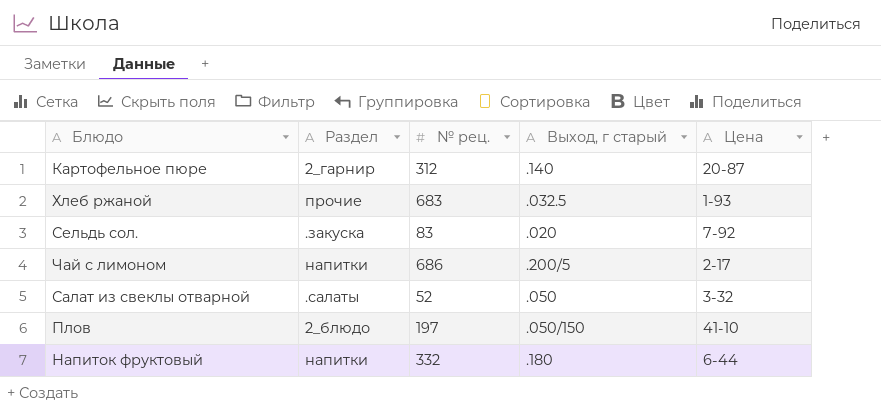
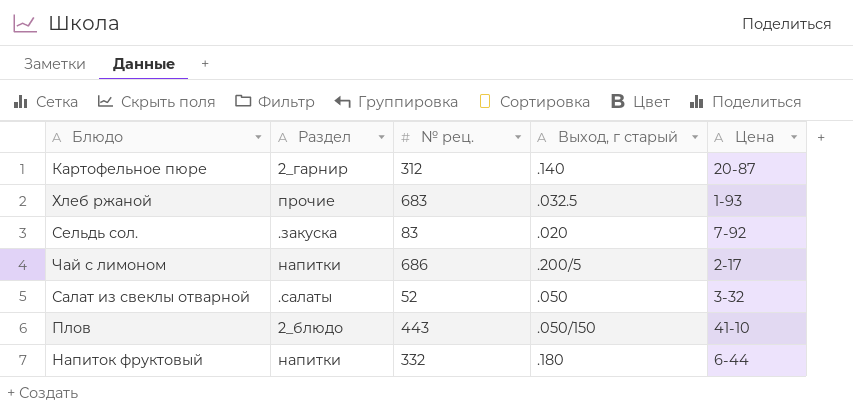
Плов | № рец.: 197 -> 443

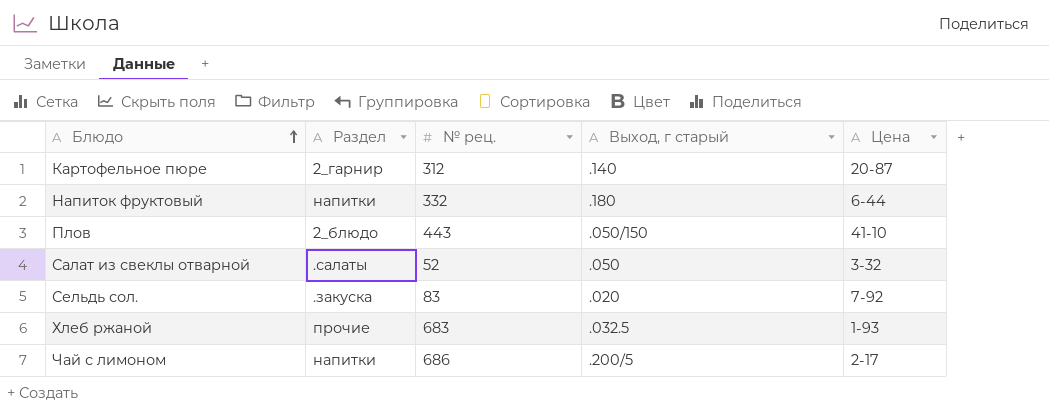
row order: none -> Блюдо ascending

